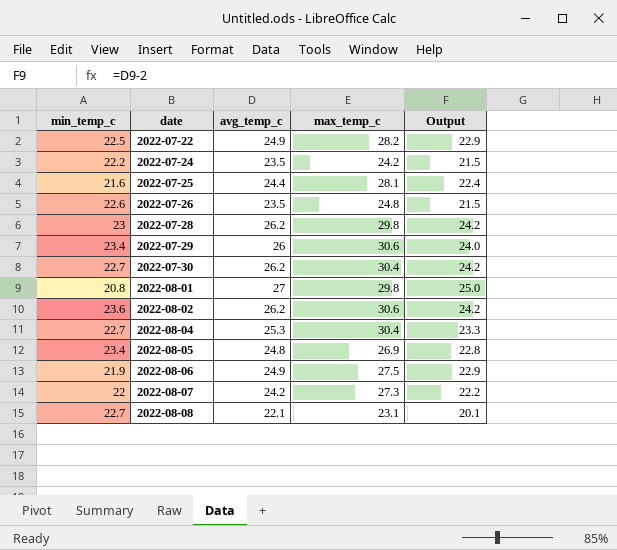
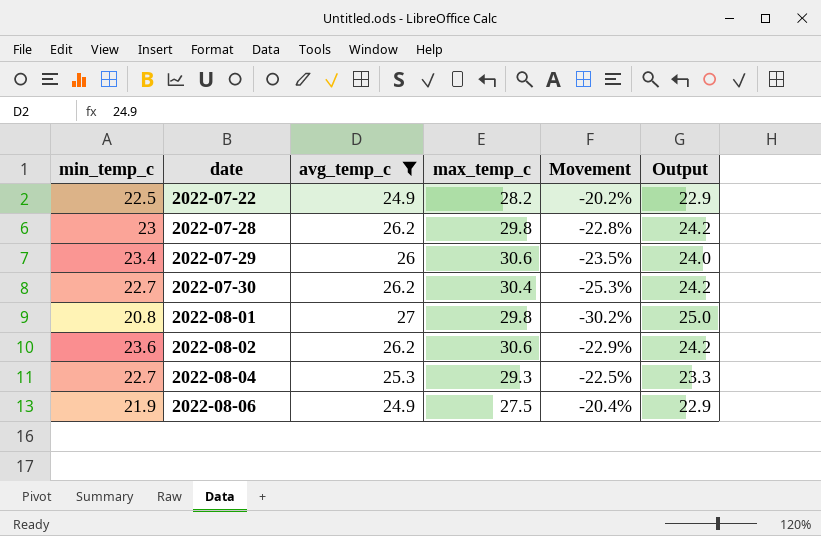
filter: none -> avg_temp_c >= 24.9
column Movement | formula: none -> ([min_temp_c] - [max_temp_c]) / [max_temp_c]
2022-08-04 | max_temp_c: 30.4 -> 29.3

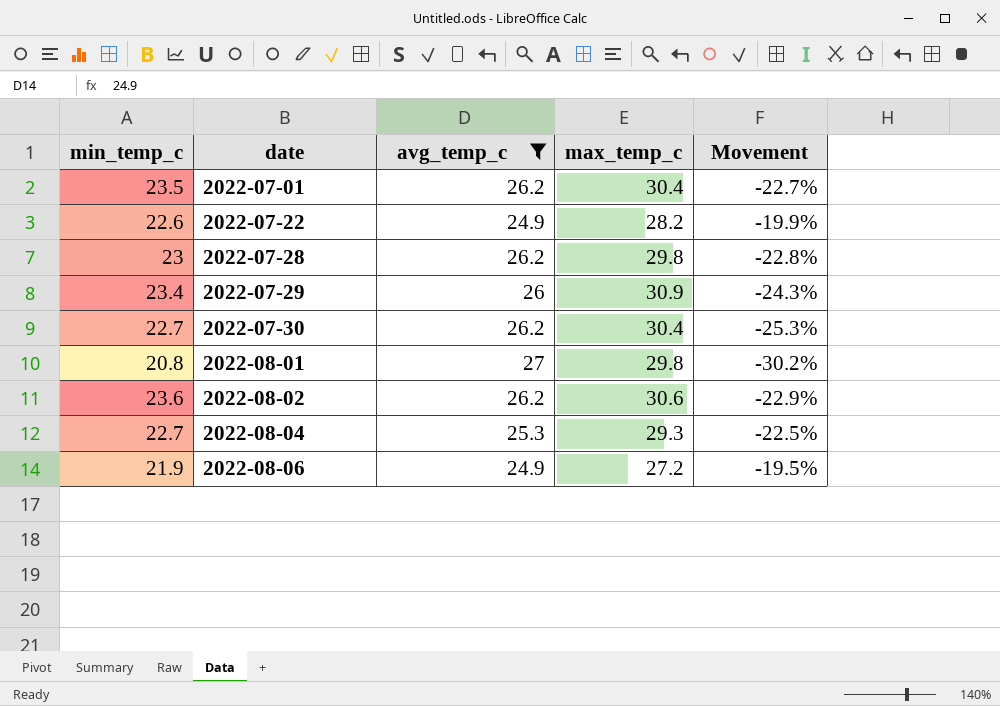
column Output | formula: [avg_temp_c] - 2 -> none
row 2022-07-01: none -> 23.5 | 26.2 | 30.4 | -22.7%
2022-07-22 | min_temp_c: 22.5 -> 22.6
2022-07-22 | Movement: -20.2% -> -19.9%
2022-07-29 | max_temp_c: 30.6 -> 30.9
2022-07-29 | Movement: -23.5% -> -24.3%
2022-08-06 | max_temp_c: 27.5 -> 27.2
2022-08-06 | Movement: -20.4% -> -19.5%

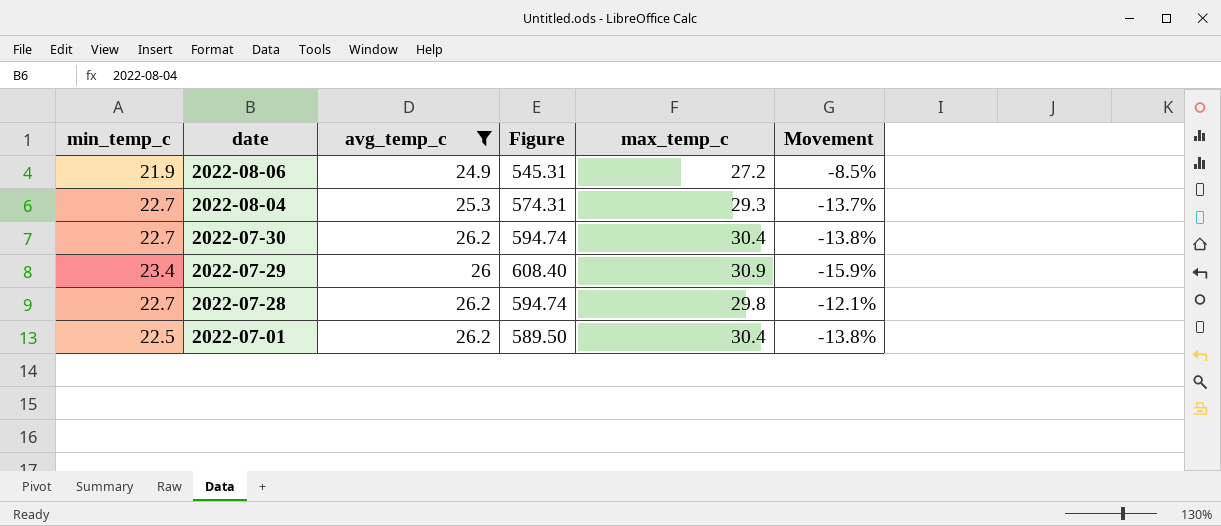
row order: date ascending -> date descending
column Figure | formula: none -> [min_temp_c] * [avg_temp_c]
column Movement | formula: ([min_temp_c] - [max_temp_c]) / [max_temp_c] -> ([avg_temp_c] - [max_temp_c]) / [max_temp_c]
row 2022-07-22: 22.6 | 24.9 | 28.2 | -19.9% -> none
row 2022-08-01: 20.8 | 27 | 29.8 | -30.2% -> none
row 2022-08-02: 23.6 | 26.2 | 30.6 | -22.9% -> none
2022-07-28 | min_temp_c: 23 -> 22.7
2022-07-01 | min_temp_c: 23.5 -> 22.5

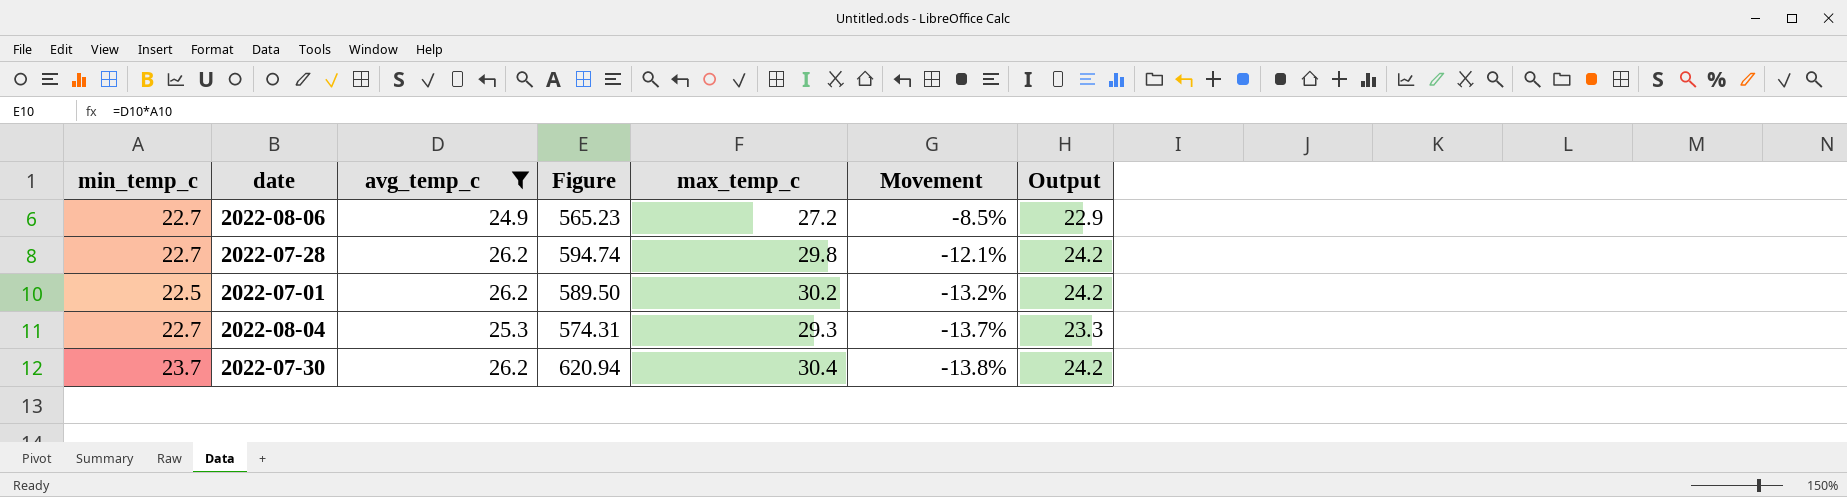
row order: date descending -> Movement descending
column Output | formula: none -> [avg_temp_c] - 2
row 2022-07-29: 23.4 | 26 | 608.40 | 30.9 | -15.9% -> none
2022-08-06 | min_temp_c: 21.9 -> 22.7
2022-08-06 | Figure: 545.31 -> 565.23
2022-07-01 | max_temp_c: 30.4 -> 30.2
2022-07-01 | Movement: -13.8% -> -13.2%
2022-07-30 | min_temp_c: 22.7 -> 23.7
2022-07-30 | Figure: 594.74 -> 620.94

